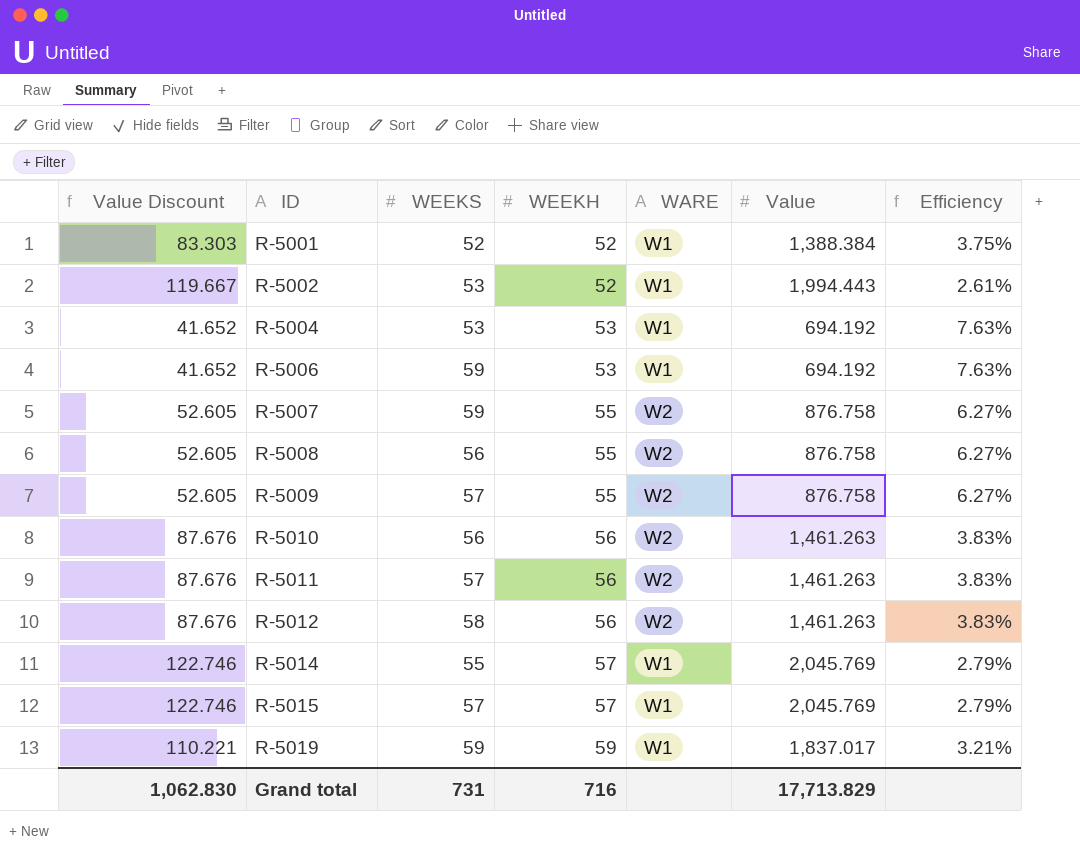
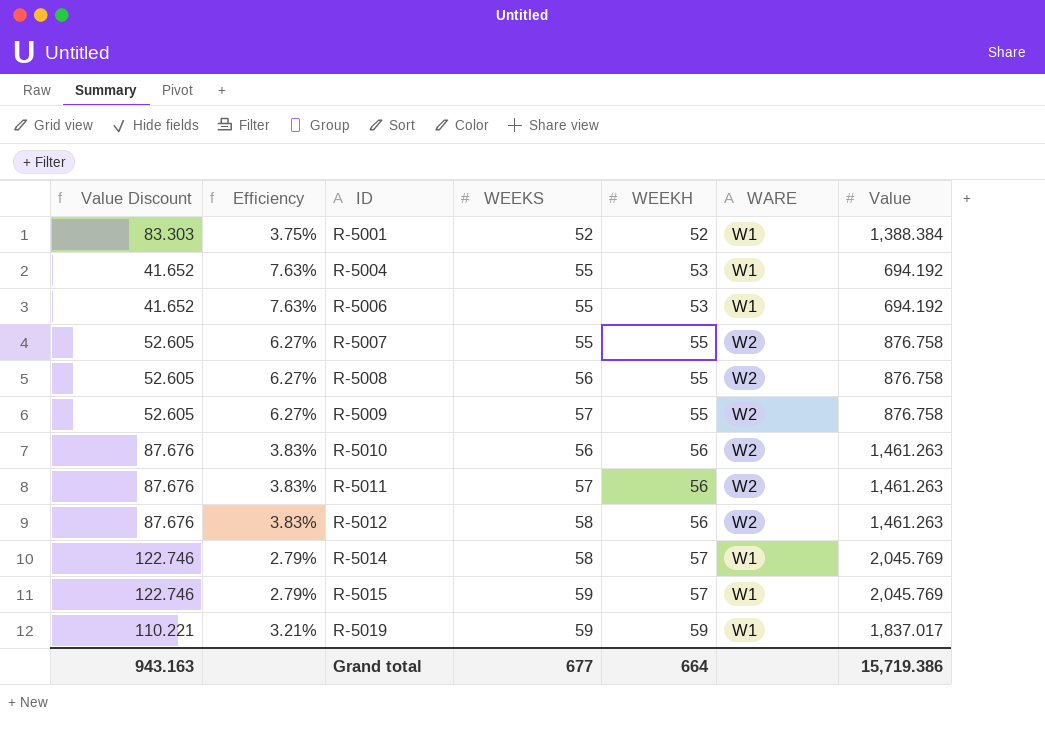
column Efficiency | position: 7 -> 2
row R-5002: 119.667 | 53 | 52 | W1 | 1,994.443 | 2.61% -> none
R-5004 | WEEKS: 53 -> 55
R-5006 | WEEKS: 59 -> 55
R-5007 | WEEKS: 59 -> 55
R-5014 | WEEKS: 55 -> 58
R-5015 | WEEKS: 57 -> 59
Grand total | Value Discount: 1,062.830 -> 943.163
Grand total | WEEKS: 731 -> 677
Grand total | WEEKH: 716 -> 664
Grand total | Value: 17,713.829 -> 15,719.386

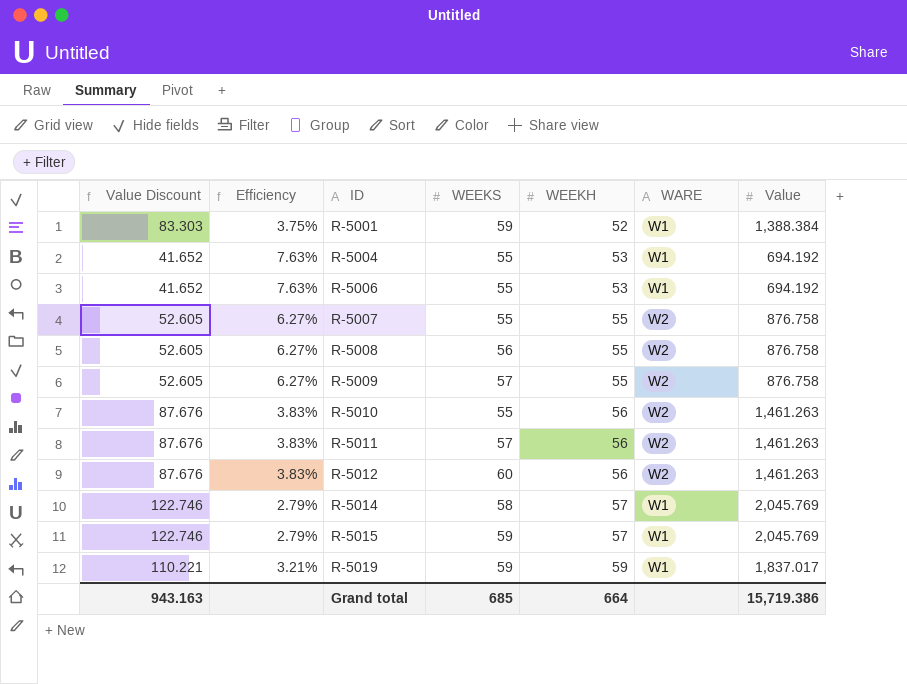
R-5001 | WEEKS: 52 -> 59
R-5010 | WEEKS: 56 -> 55
R-5012 | WEEKS: 58 -> 60
Grand total | WEEKS: 677 -> 685

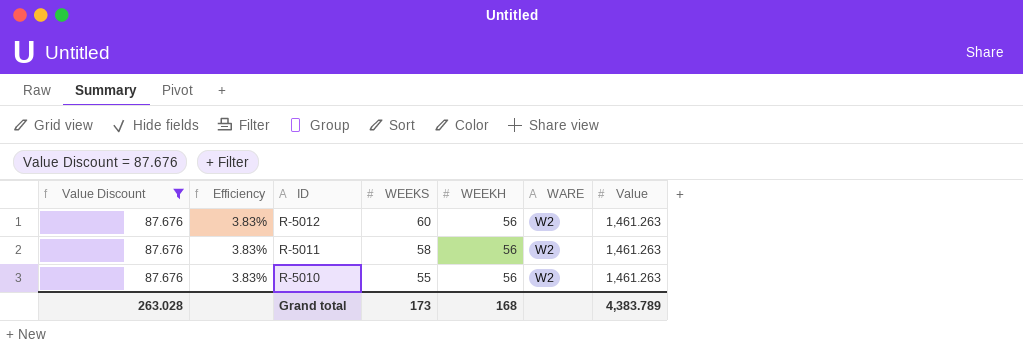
filter: none -> Value Discount = 87.676
row order: ID ascending -> ID descending
R-5011 | WEEKS: 57 -> 58
Grand total | Value Discount: 943.163 -> 263.028
Grand total | WEEKS: 685 -> 173
Grand total | WEEKH: 664 -> 168
Grand total | Value: 15,719.386 -> 4,383.789

